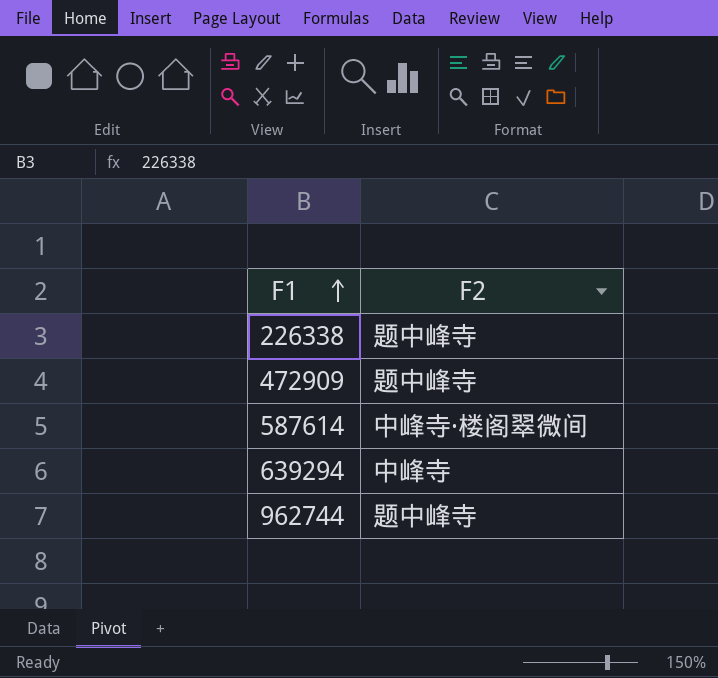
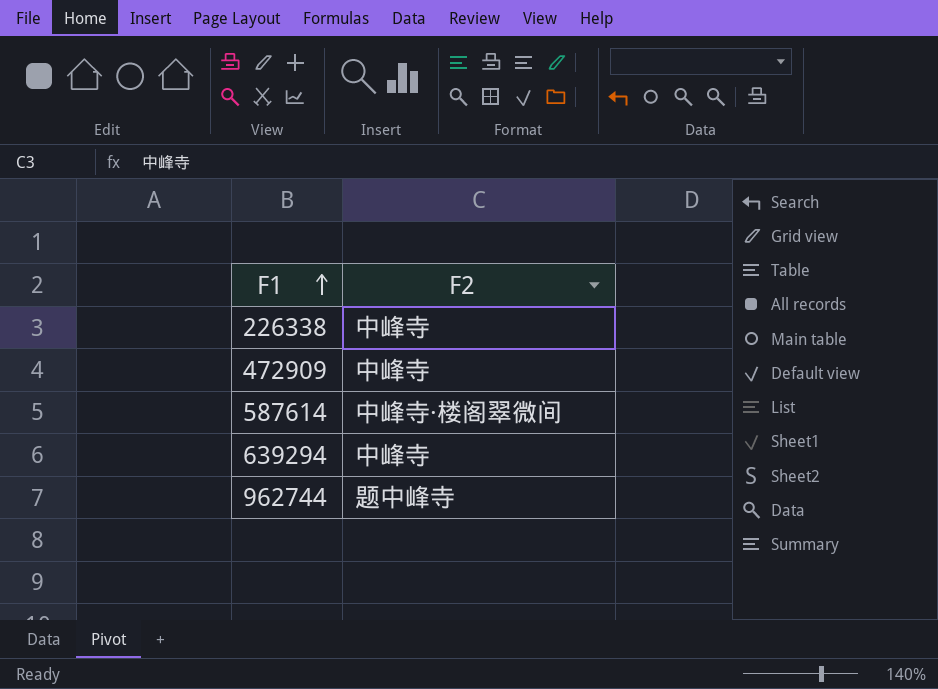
226338 | F2: 题中峰寺 -> 中峰寺
472909 | F2: 题中峰寺 -> 中峰寺

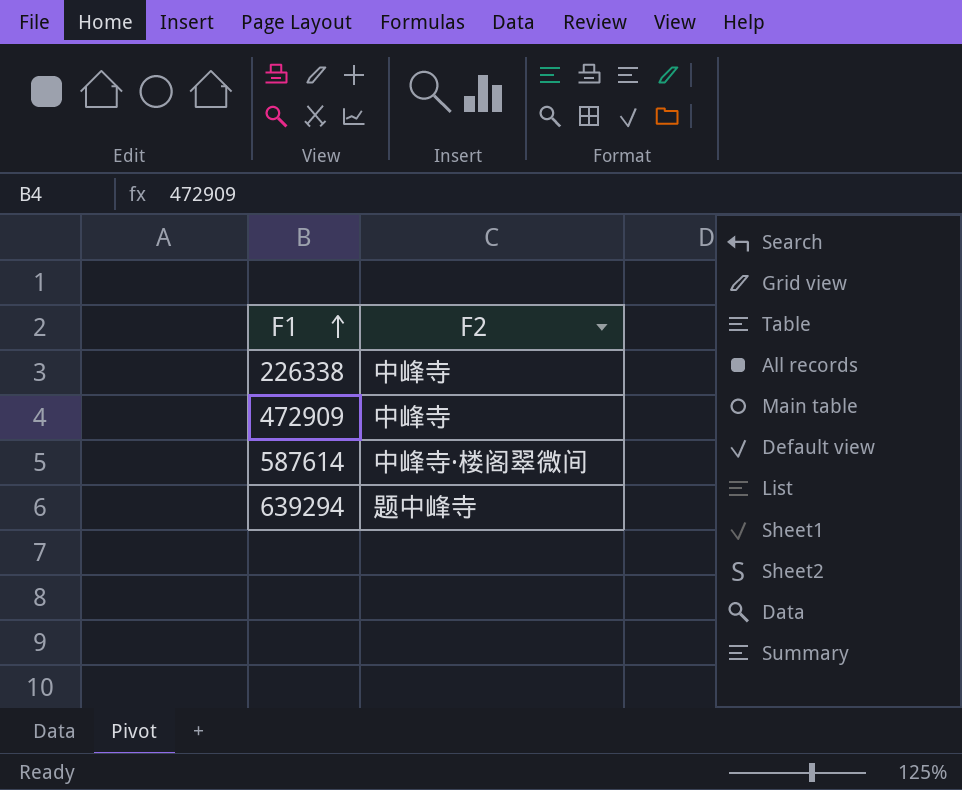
row 962744: 题中峰寺 -> none
639294 | F2: 中峰寺 -> 题中峰寺

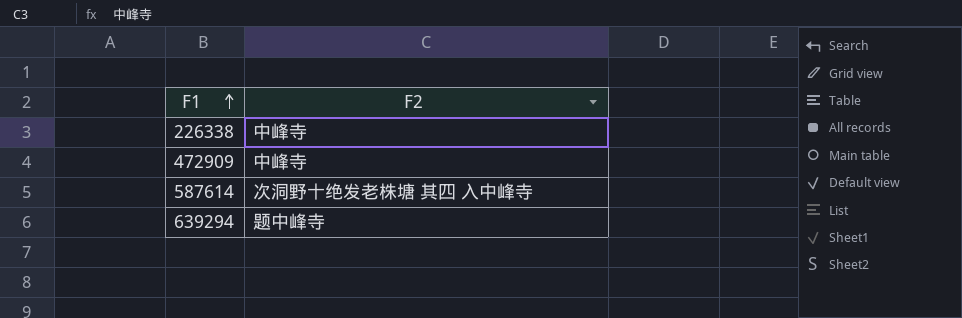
587614 | F2: 中峰寺·楼阁翠微间 -> 次洞野十绝发老株塘 其四 入中峰寺

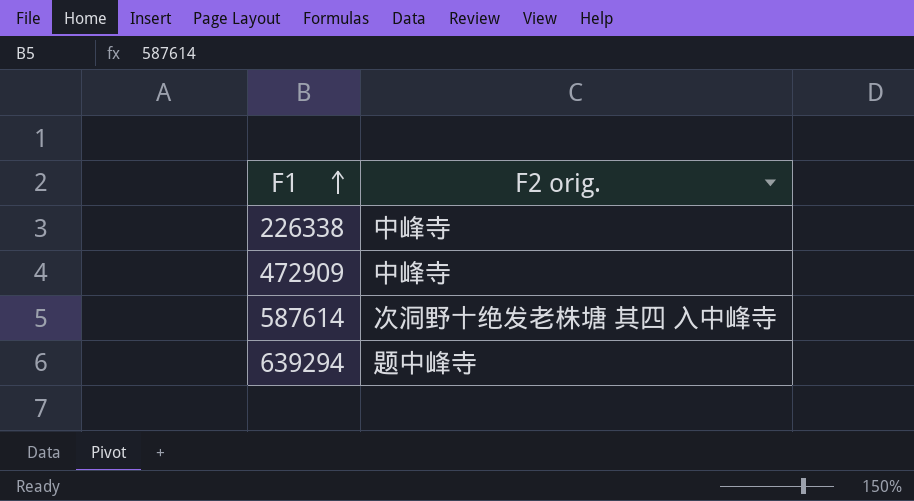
column name: F2 -> F2 orig.

